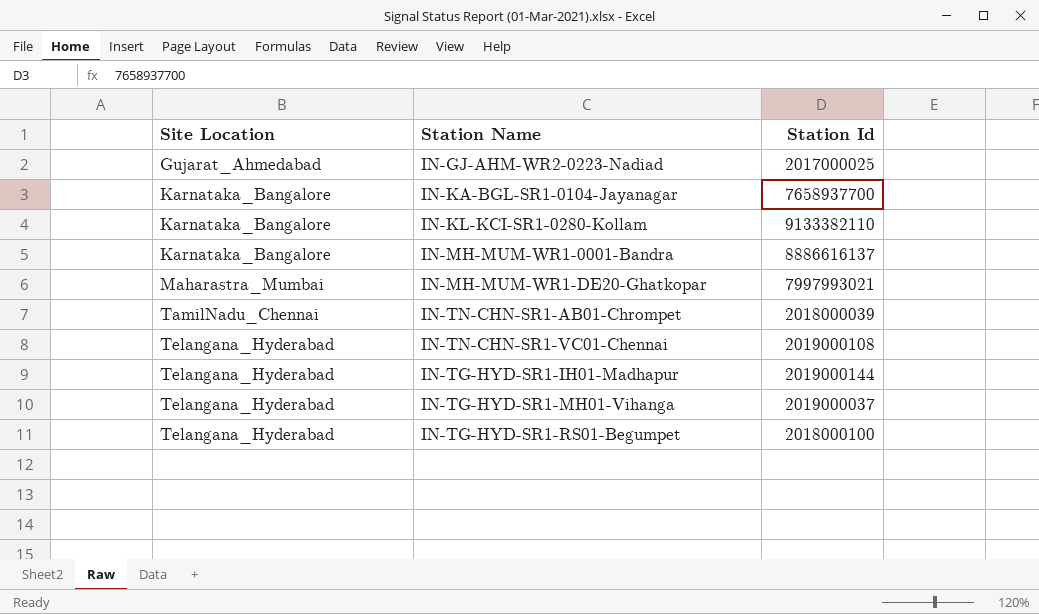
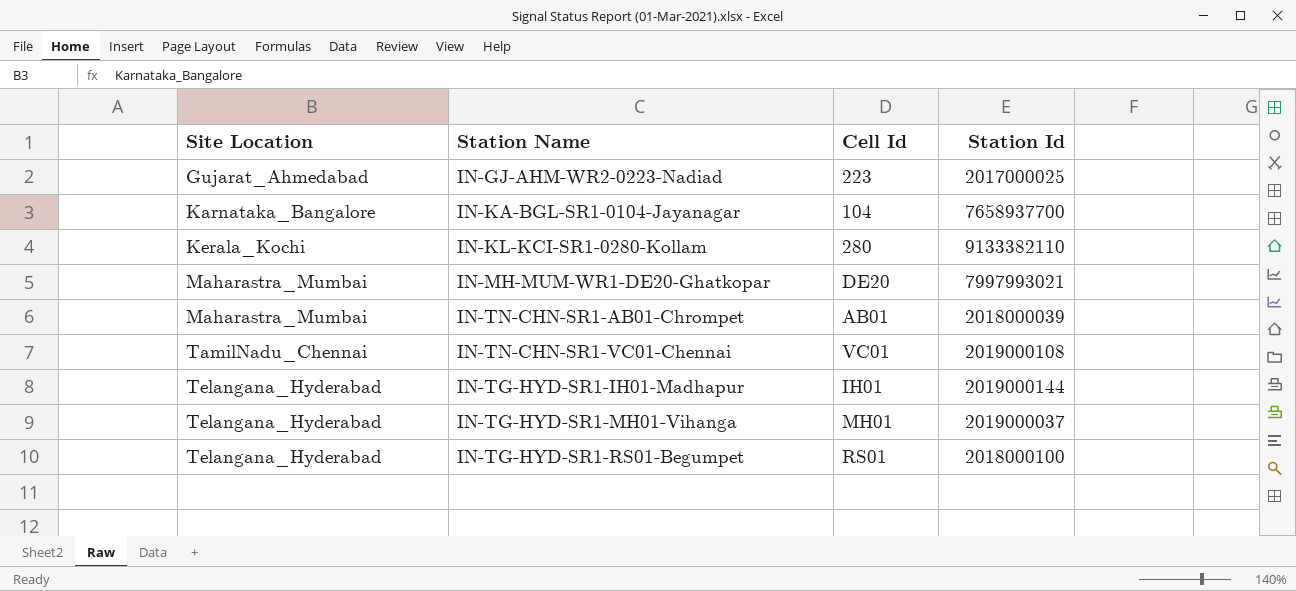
column Cell Id | position: none -> 3
row IN-MH-MUM-WR1-0001-Bandra: Karnataka_Bangalore | 8886616137 -> none
IN-KL-KCI-SR1-0280-Kollam | Site Location: Karnataka_Bangalore -> Kerala_Kochi
IN-TN-CHN-SR1-AB01-Chrompet | Site Location: TamilNadu_Chennai -> Maharastra_Mumbai
IN-TN-CHN-SR1-VC01-Chennai | Site Location: Telangana_Hyderabad -> TamilNadu_Chennai

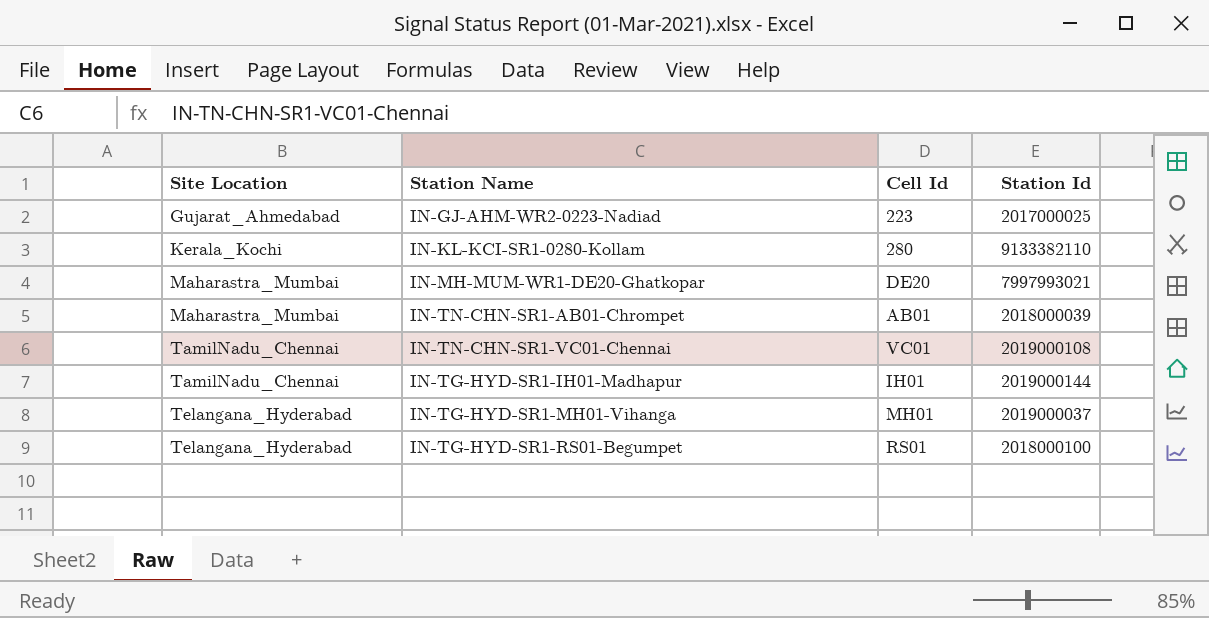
row IN-KA-BGL-SR1-0104-Jayanagar: Karnataka_Bangalore | 104 | 7658937700 -> none
IN-TG-HYD-SR1-IH01-Madhapur | Site Location: Telangana_Hyderabad -> TamilNadu_Chennai

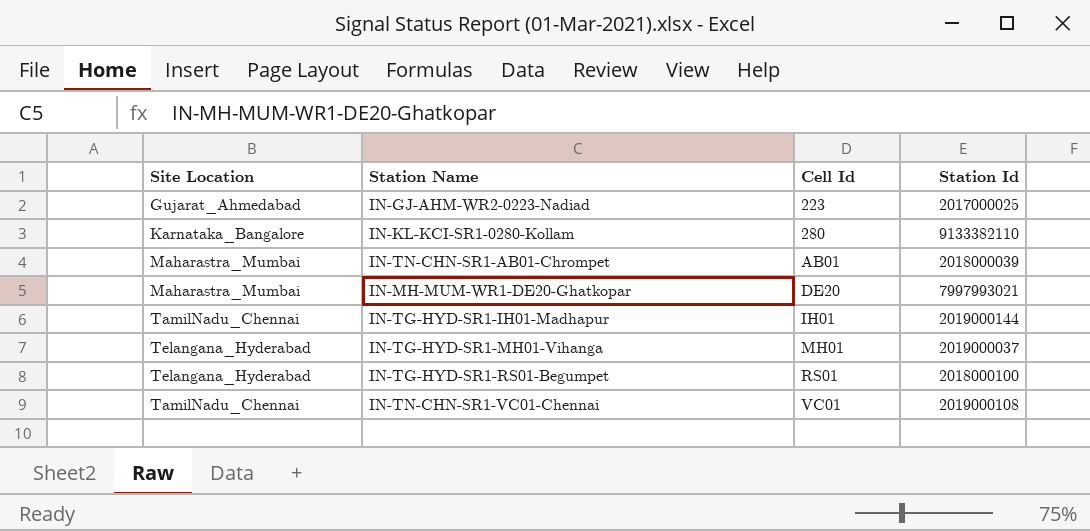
row order: Site Location ascending -> Cell Id ascending
IN-KL-KCI-SR1-0280-Kollam | Site Location: Kerala_Kochi -> Karnataka_Bangalore

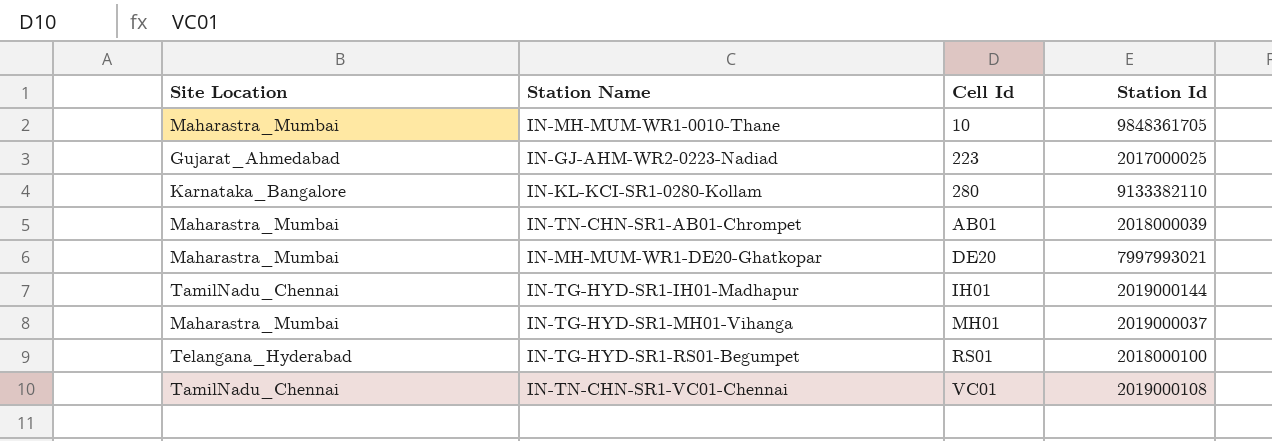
row IN-MH-MUM-WR1-0010-Thane: none -> Maharastra_Mumbai | 10 | 9848361705
IN-TG-HYD-SR1-MH01-Vihanga | Site Location: Telangana_Hyderabad -> Maharastra_Mumbai

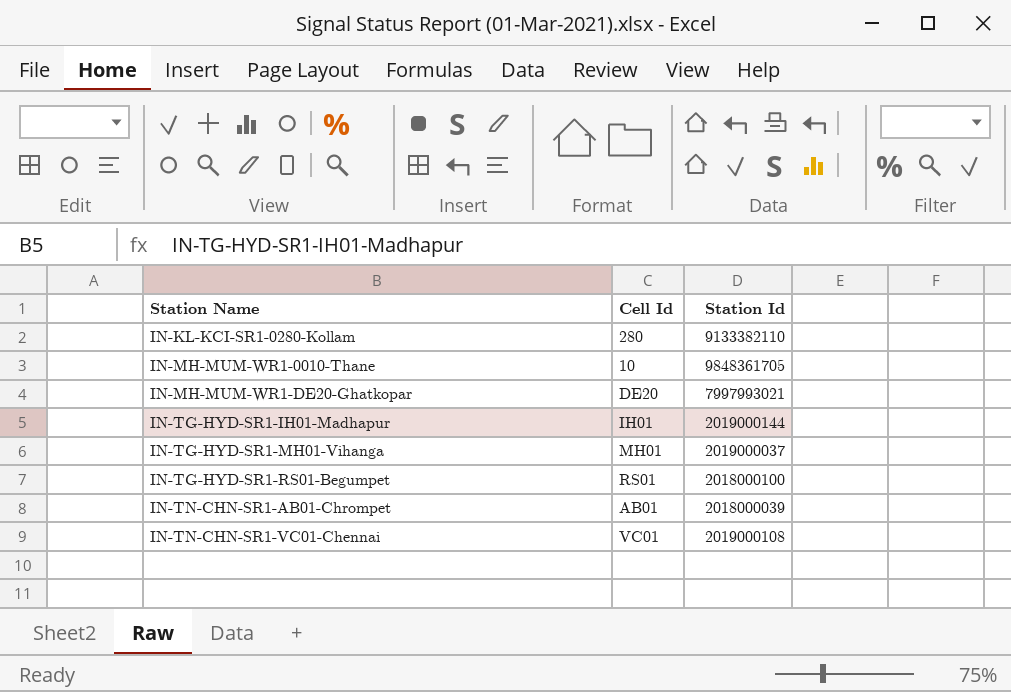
row order: Cell Id ascending -> Station Name ascending
column Site Location | position: 1 -> none
row IN-GJ-AHM-WR2-0223-Nadiad: Gujarat_Ahmedabad | 223 | 2017000025 -> none

